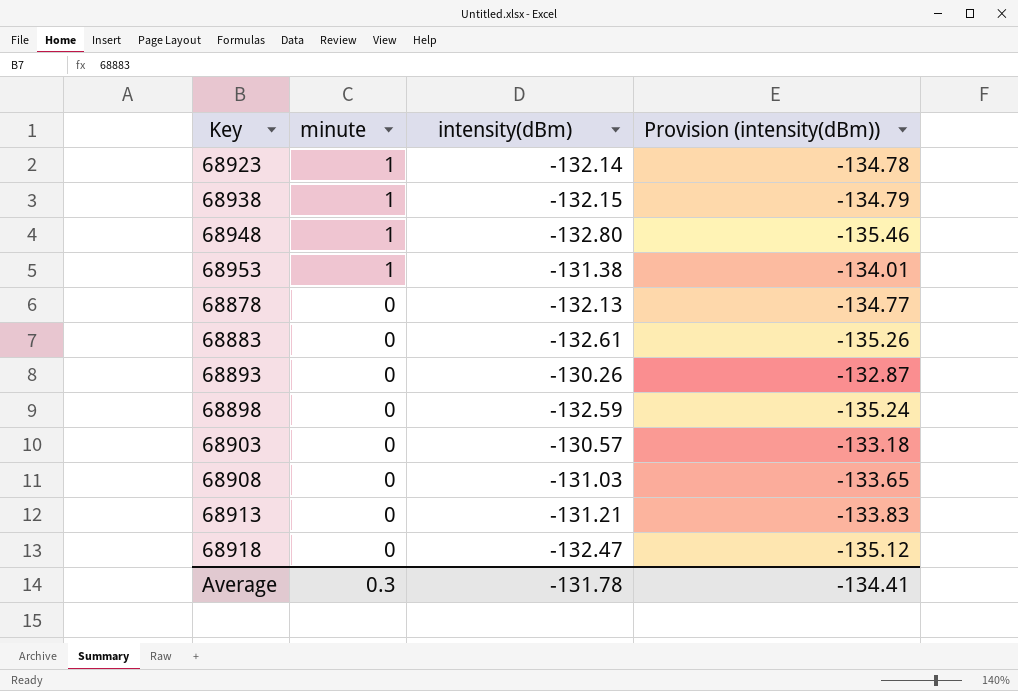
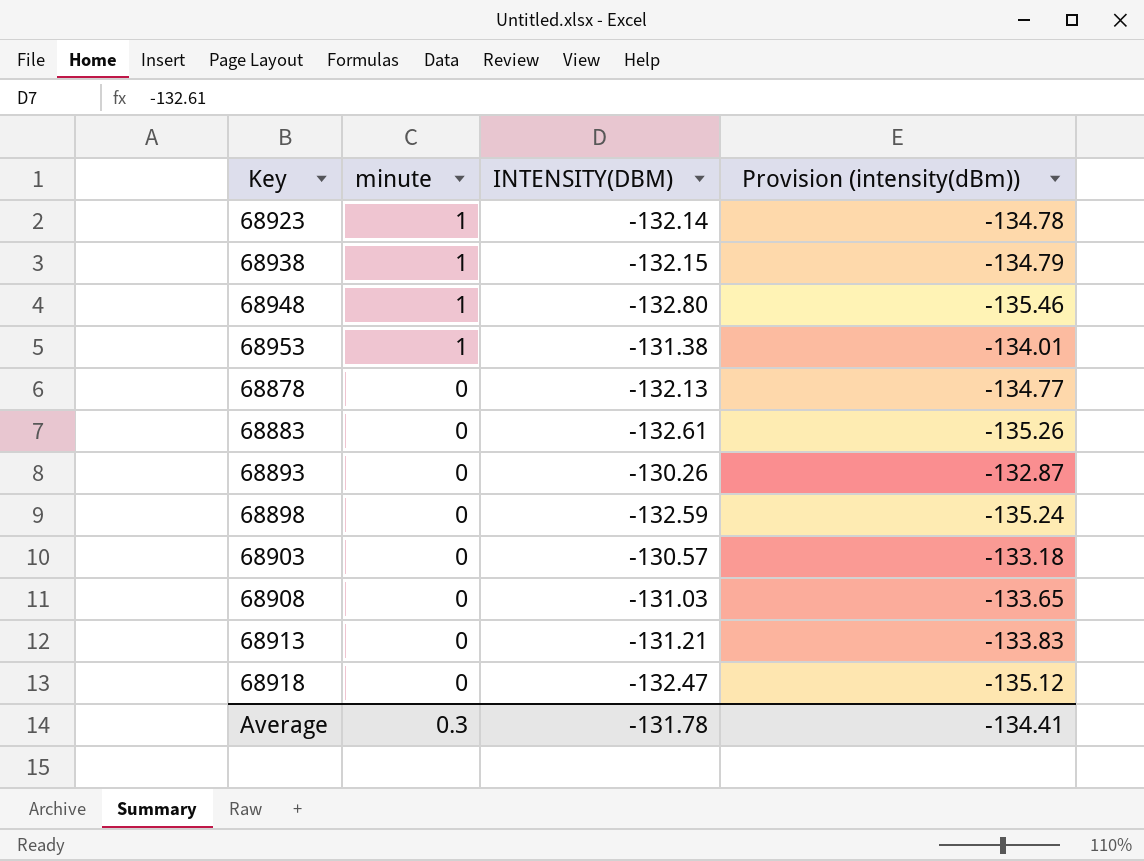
column name: intensity(dBm) -> INTENSITY(DBM)

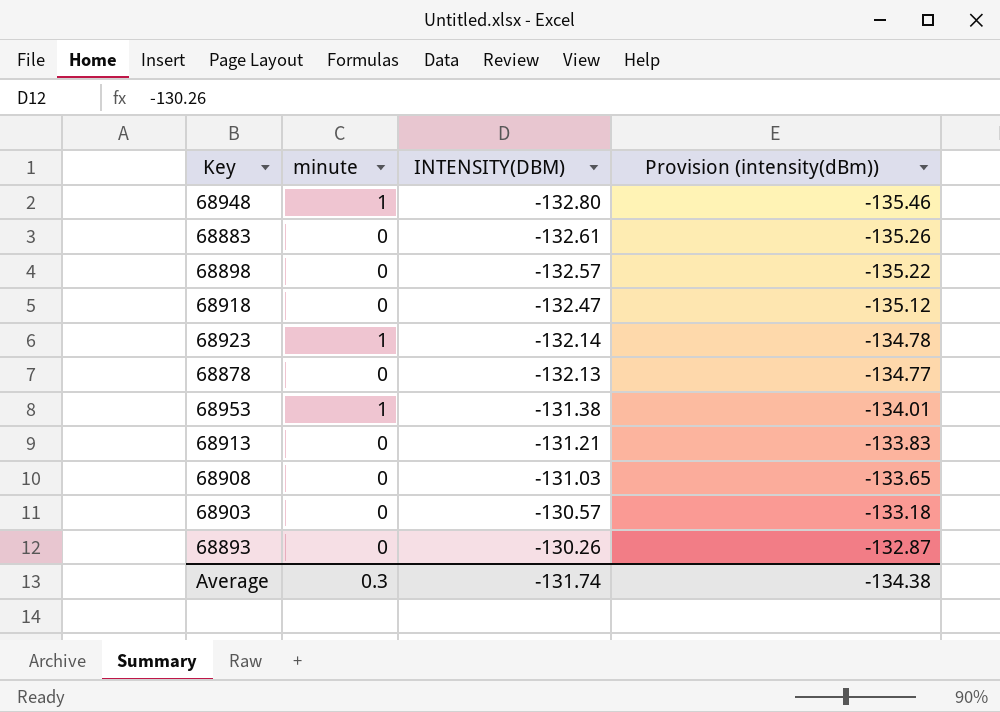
row order: minute descending -> INTENSITY(DBM) ascending
row 68938: 1 | -132.15 | -134.79 -> none
68898 | INTENSITY(DBM): -132.59 -> -132.57
68898 | Provision (intensity(dBm)): -135.24 -> -135.22
Average | INTENSITY(DBM): -131.78 -> -131.74
Average | Provision (intensity(dBm)): -134.41 -> -134.38

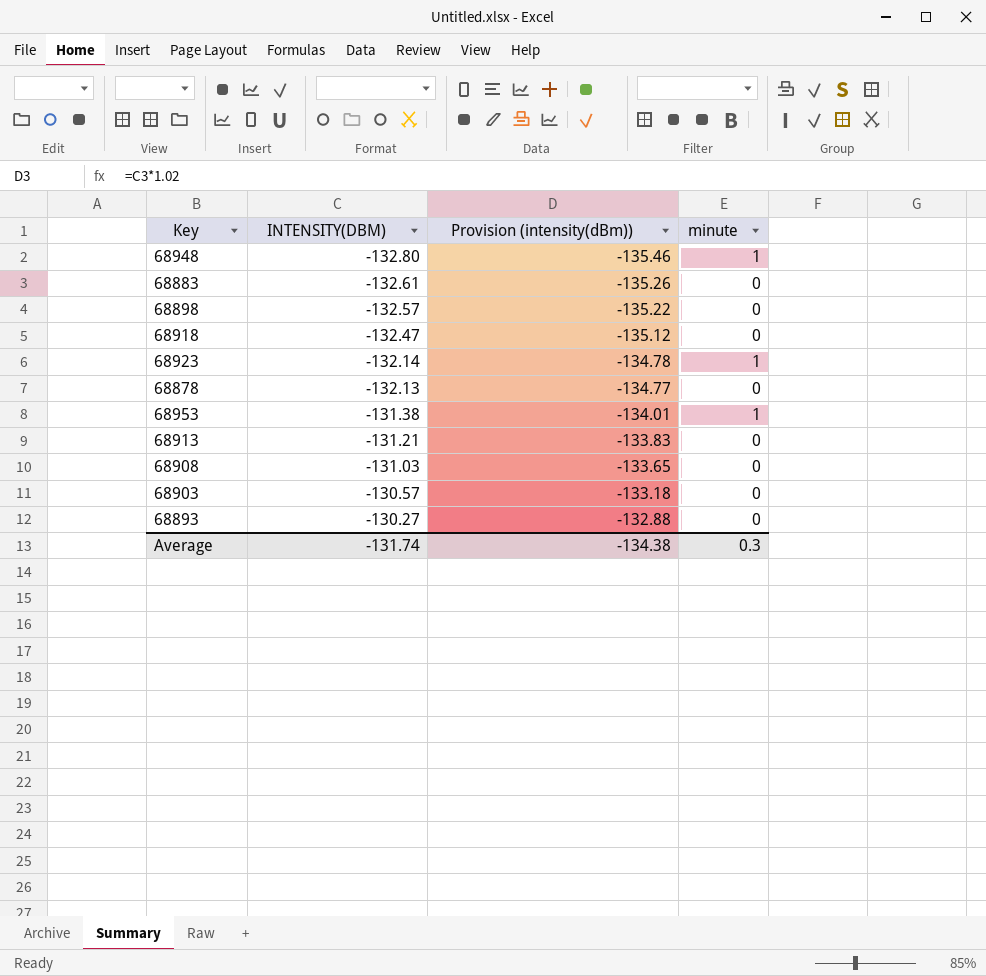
column minute | position: 2 -> 4
68893 | INTENSITY(DBM): -130.26 -> -130.27
68893 | Provision (intensity(dBm)): -132.87 -> -132.88

